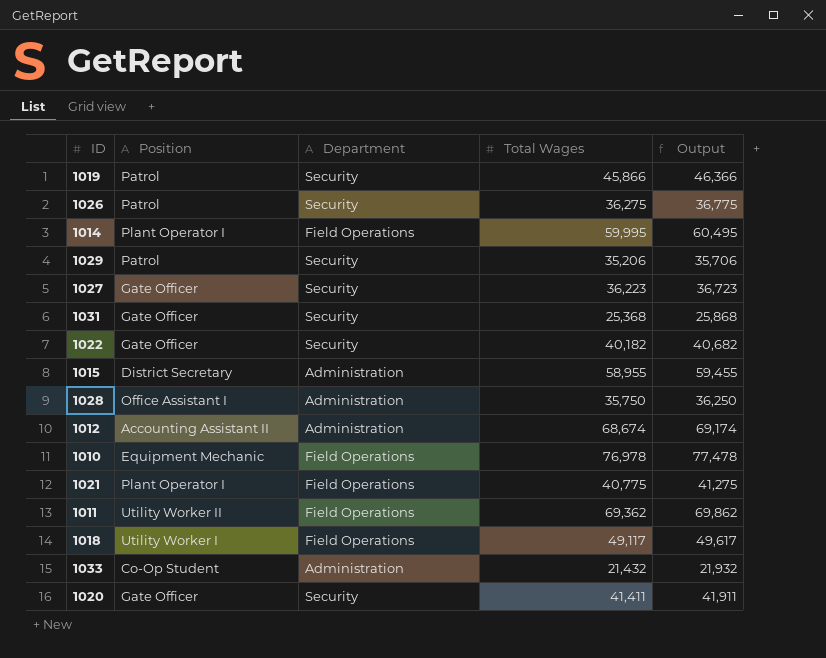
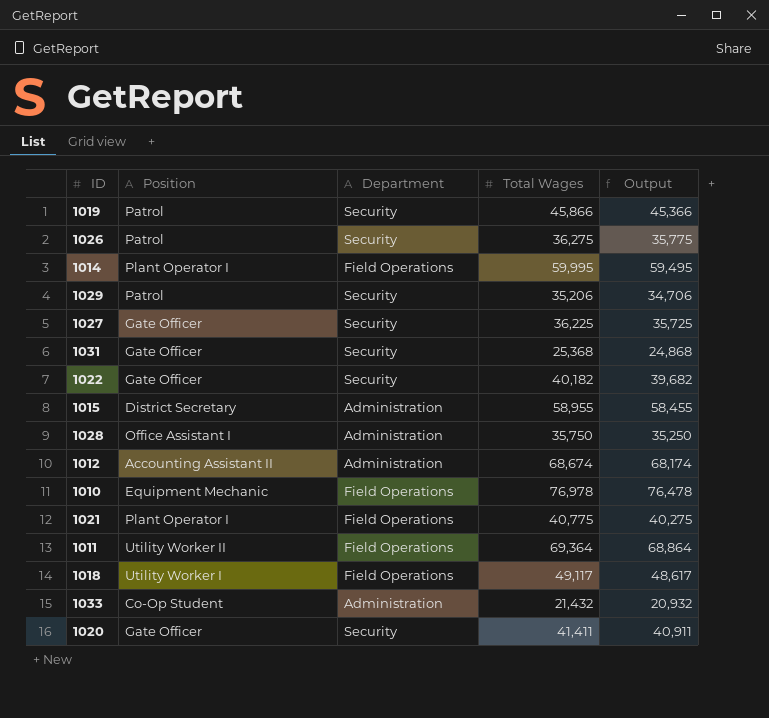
column Output | formula: [Total Wages] + 500 -> [Total Wages] - 500
1027 | Total Wages: 36,223 -> 36,225
1011 | Total Wages: 69,362 -> 69,364

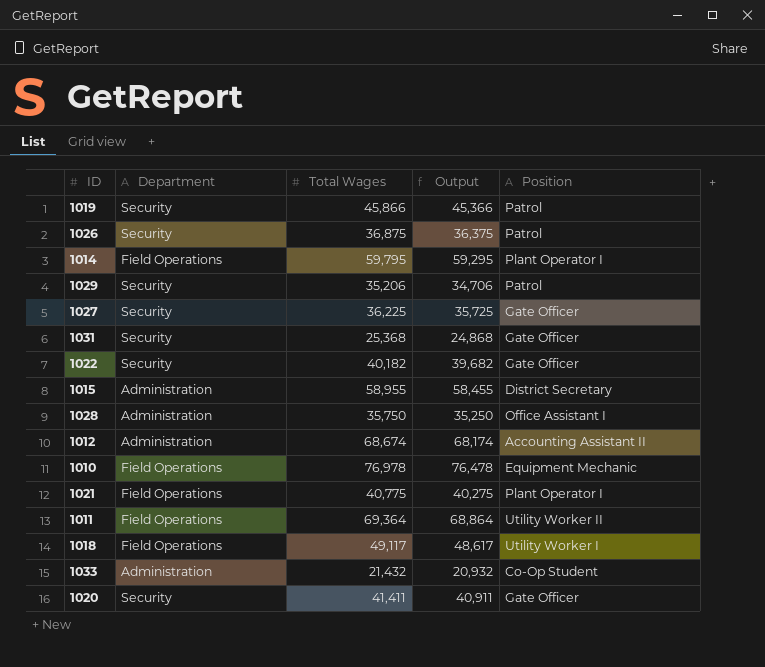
column Position | position: 2 -> 5
1026 | Total Wages: 36,275 -> 36,875
1026 | Output: 35,775 -> 36,375
1014 | Total Wages: 59,995 -> 59,795
1014 | Output: 59,495 -> 59,295

